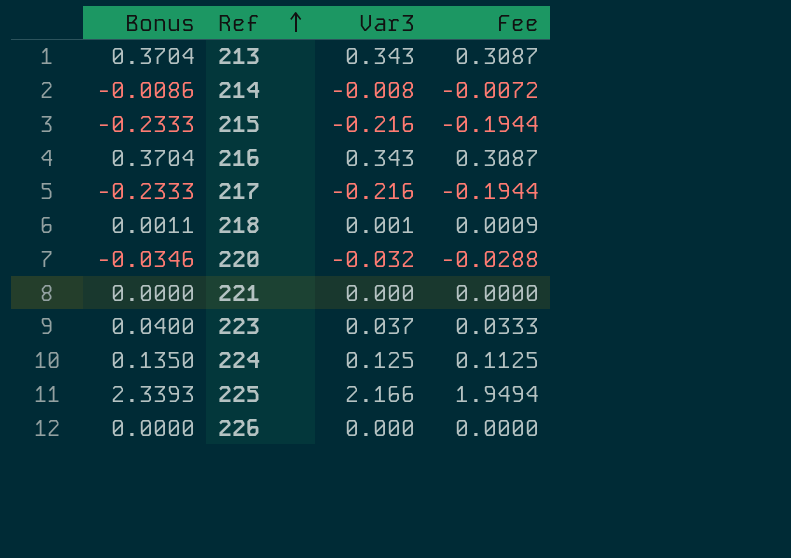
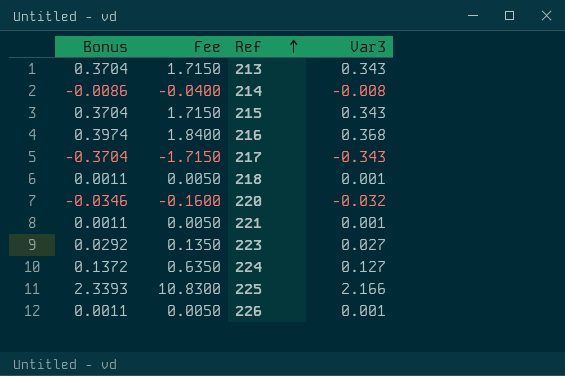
column Fee | formula: [Var3] * 0.9 -> [Var3] * 5
column Fee | position: 4 -> 2
215 | Bonus: -0.2333 -> 0.3704
215 | Var3: -0.216 -> 0.343
216 | Bonus: 0.3704 -> 0.3974
216 | Var3: 0.343 -> 0.368
217 | Bonus: -0.2333 -> -0.3704
217 | Var3: -0.216 -> -0.343
221 | Bonus: 0.0000 -> 0.0011
221 | Var3: 0.000 -> 0.001
223 | Bonus: 0.0400 -> 0.0292
223 | Var3: 0.037 -> 0.027
224 | Bonus: 0.1350 -> 0.1372
224 | Var3: 0.125 -> 0.127
226 | Bonus: 0.0000 -> 0.0011
226 | Var3: 0.000 -> 0.001

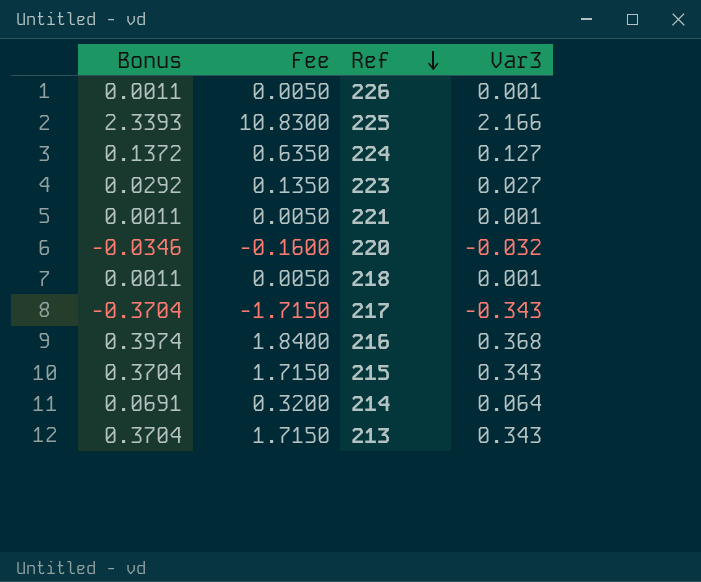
row order: Ref ascending -> Ref descending
214 | Bonus: -0.0086 -> 0.0691
214 | Fee: -0.0400 -> 0.3200
214 | Var3: -0.008 -> 0.064

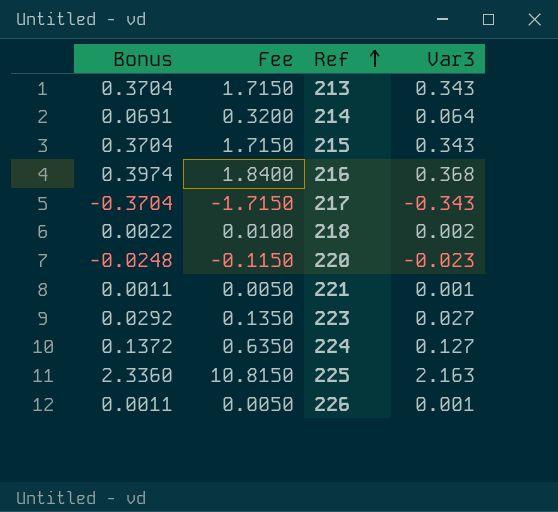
row order: Ref descending -> Ref ascending
218 | Bonus: 0.0011 -> 0.0022
218 | Fee: 0.0050 -> 0.0100
218 | Var3: 0.001 -> 0.002
220 | Bonus: -0.0346 -> -0.0248
220 | Fee: -0.1600 -> -0.1150
220 | Var3: -0.032 -> -0.023
225 | Bonus: 2.3393 -> 2.3360
225 | Fee: 10.8300 -> 10.8150
225 | Var3: 2.166 -> 2.163

